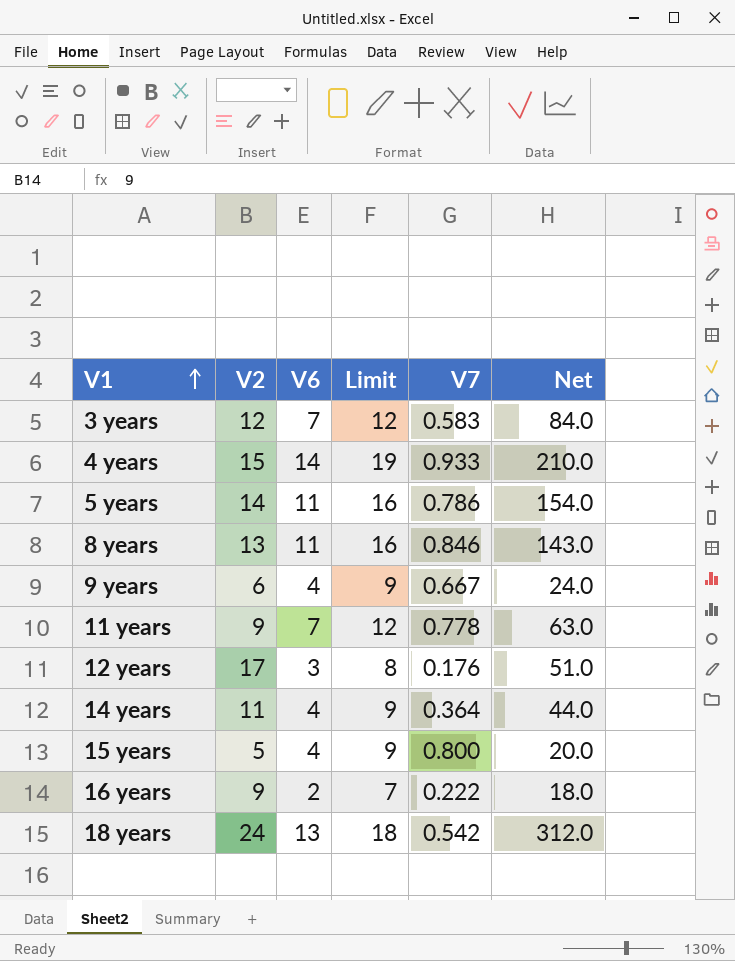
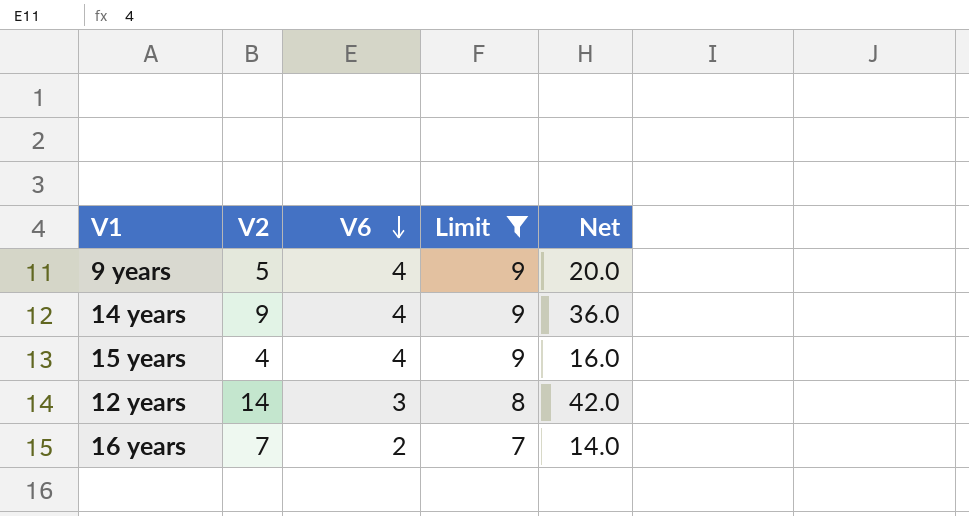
filter: none -> Limit <= 9
row order: V1 ascending -> V6 descending
column V7 | formula: [V6] / [V2] -> none
9 years | V2: 6 -> 5
9 years | Net: 24.0 -> 20.0
14 years | V2: 11 -> 9
14 years | Net: 44.0 -> 36.0
15 years | V2: 5 -> 4
15 years | Net: 20.0 -> 16.0
12 years | V2: 17 -> 14
12 years | Net: 51.0 -> 42.0
16 years | V2: 9 -> 7
16 years | Net: 18.0 -> 14.0

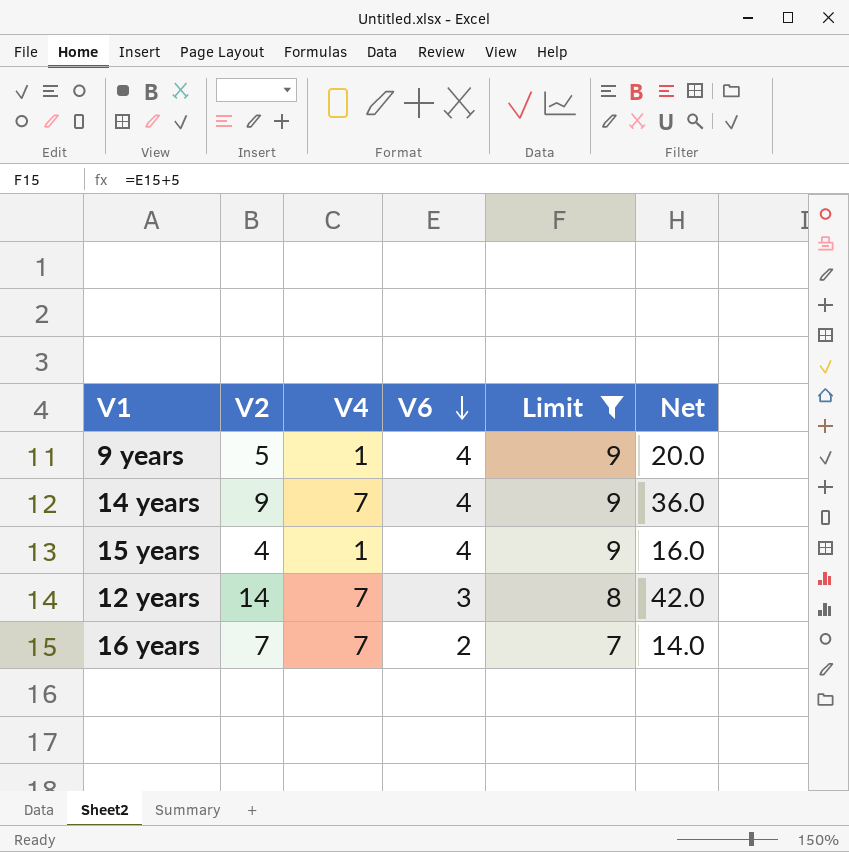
column V4 | position: none -> 3

